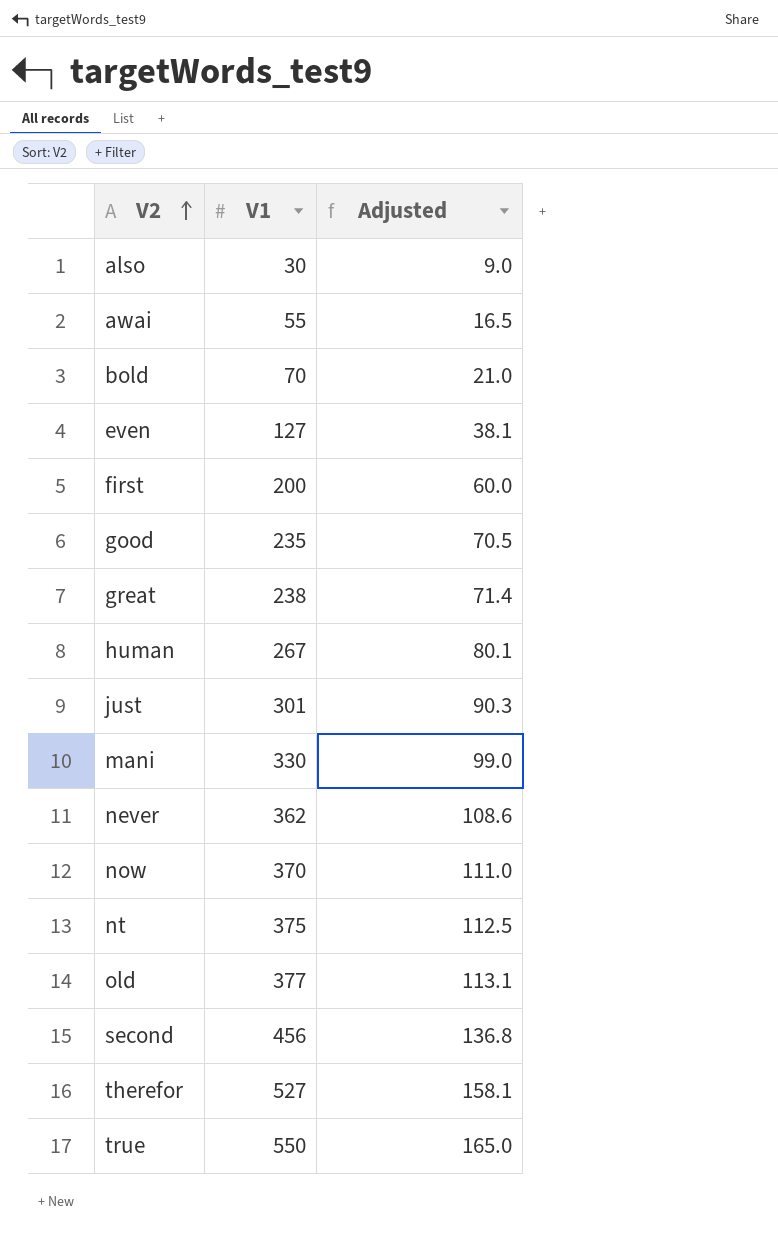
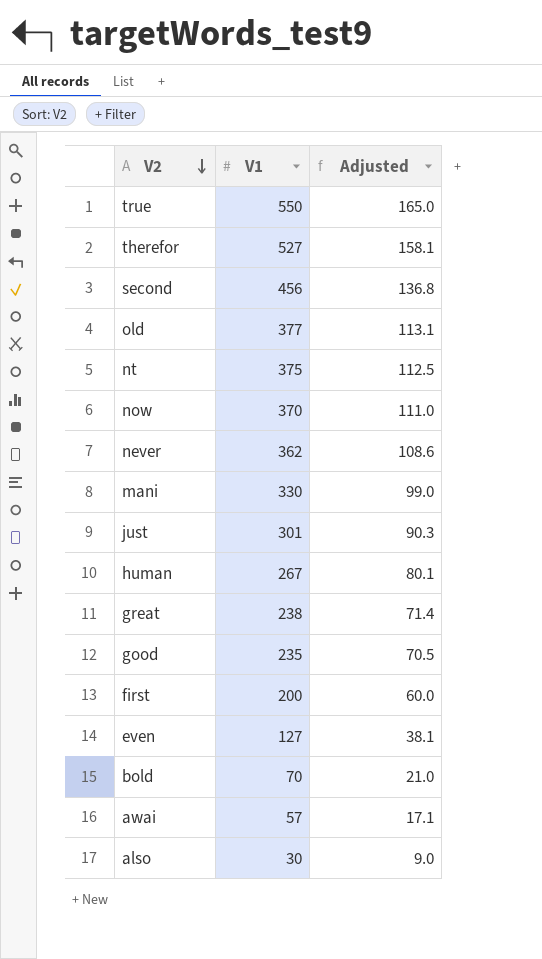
row order: V2 ascending -> V2 descending
awai | V1: 55 -> 57
awai | Adjusted: 16.5 -> 17.1

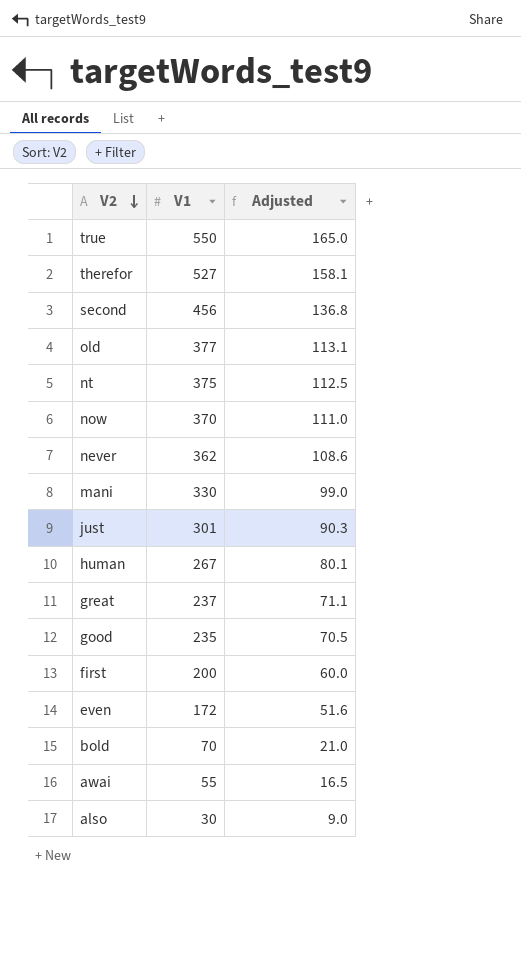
great | V1: 238 -> 237
great | Adjusted: 71.4 -> 71.1
even | V1: 127 -> 172
even | Adjusted: 38.1 -> 51.6
awai | V1: 57 -> 55
awai | Adjusted: 17.1 -> 16.5

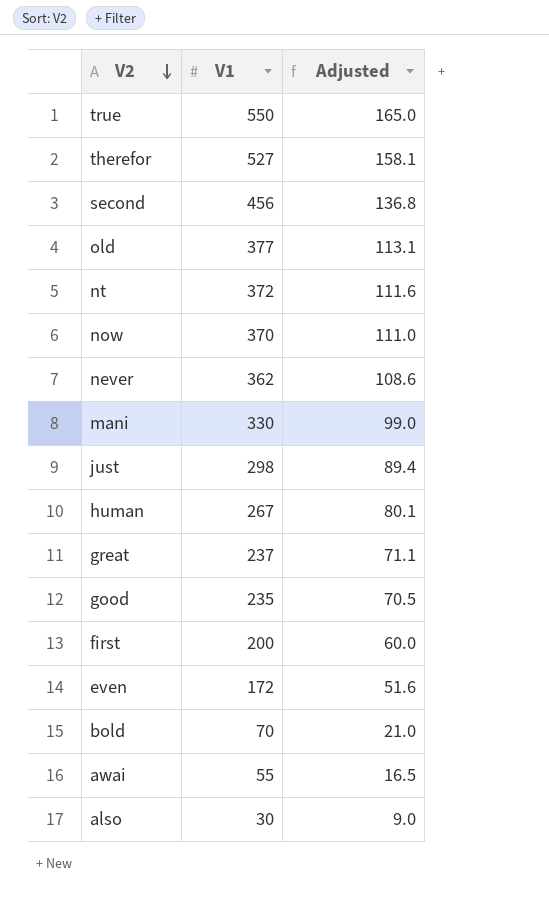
nt | V1: 375 -> 372
nt | Adjusted: 112.5 -> 111.6
just | V1: 301 -> 298
just | Adjusted: 90.3 -> 89.4

